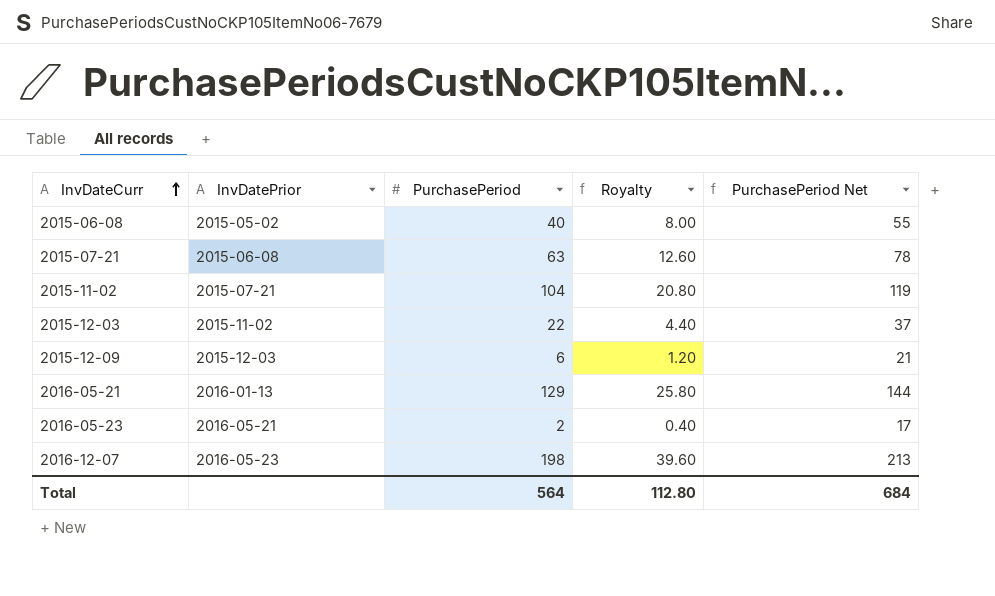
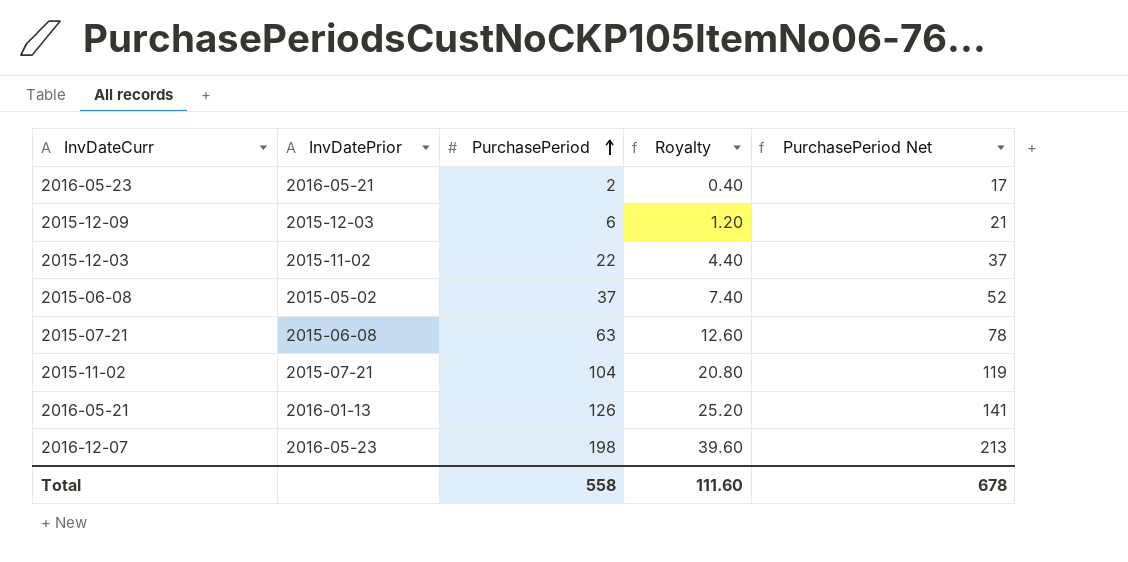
row order: InvDateCurr ascending -> PurchasePeriod ascending
2015-06-08 | PurchasePeriod: 40 -> 37
2015-06-08 | Royalty: 8.00 -> 7.40
2015-06-08 | PurchasePeriod Net: 55 -> 52
2016-05-21 | PurchasePeriod: 129 -> 126
2016-05-21 | Royalty: 25.80 -> 25.20
2016-05-21 | PurchasePeriod Net: 144 -> 141
Total | PurchasePeriod: 564 -> 558
Total | Royalty: 112.80 -> 111.60
Total | PurchasePeriod Net: 684 -> 678

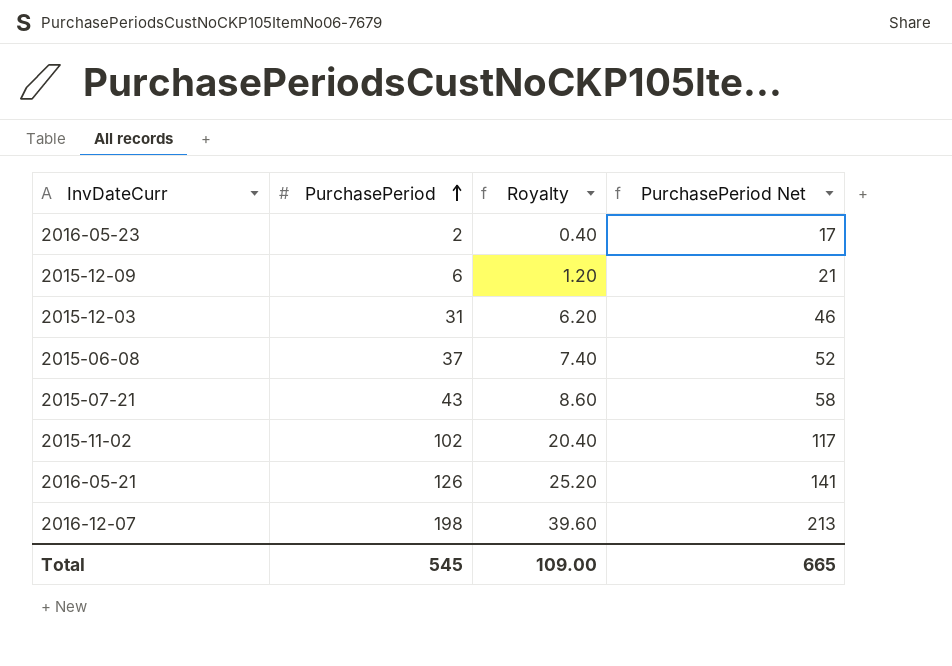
column InvDatePrior | position: 2 -> none
2015-12-03 | PurchasePeriod: 22 -> 31
2015-12-03 | Royalty: 4.40 -> 6.20
2015-12-03 | PurchasePeriod Net: 37 -> 46
2015-07-21 | PurchasePeriod: 63 -> 43
2015-07-21 | Royalty: 12.60 -> 8.60
2015-07-21 | PurchasePeriod Net: 78 -> 58
2015-11-02 | PurchasePeriod: 104 -> 102
2015-11-02 | Royalty: 20.80 -> 20.40
2015-11-02 | PurchasePeriod Net: 119 -> 117
Total | PurchasePeriod: 558 -> 545
Total | Royalty: 111.60 -> 109.00
Total | PurchasePeriod Net: 678 -> 665

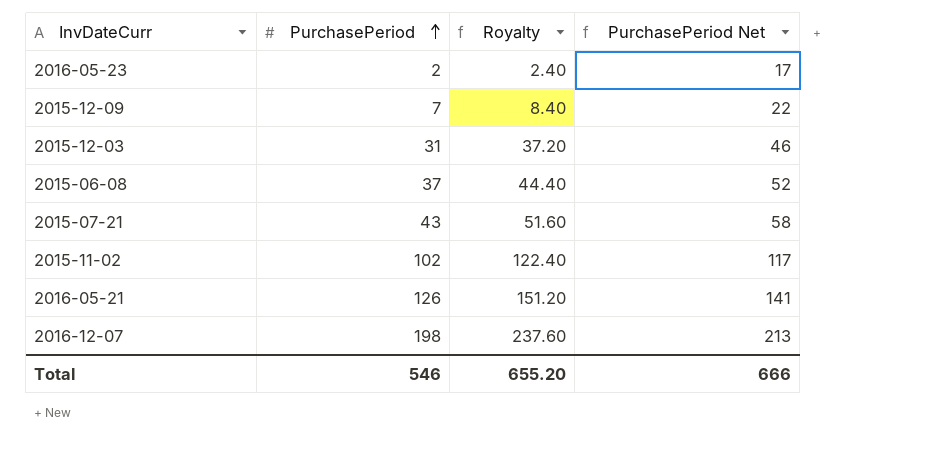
column Royalty | formula: [PurchasePeriod] * 0.2 -> [PurchasePeriod] * 1.2
2015-12-09 | PurchasePeriod: 6 -> 7
2015-12-09 | PurchasePeriod Net: 21 -> 22
Total | PurchasePeriod: 545 -> 546
Total | Royalty: 109.00 -> 655.20
Total | PurchasePeriod Net: 665 -> 666

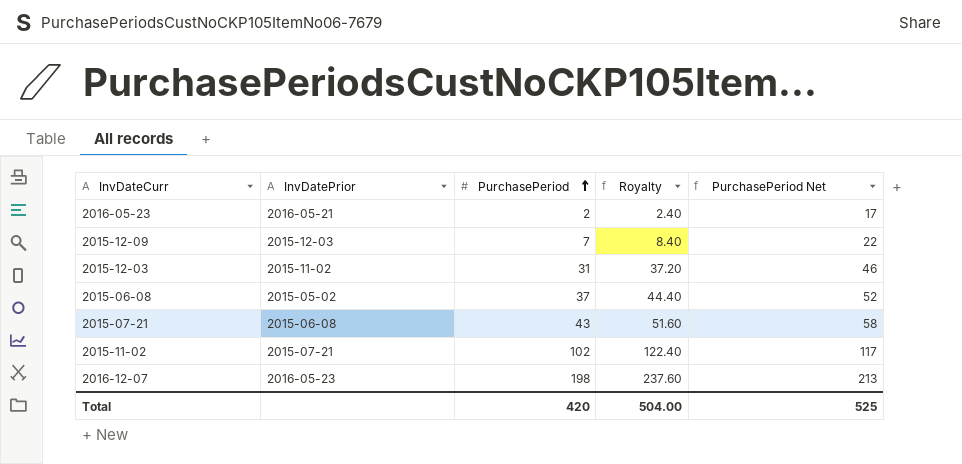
column InvDatePrior | position: none -> 2
row 2016-05-21: 126 | 151.20 | 141 -> none
Total | PurchasePeriod: 546 -> 420
Total | Royalty: 655.20 -> 504.00
Total | PurchasePeriod Net: 666 -> 525

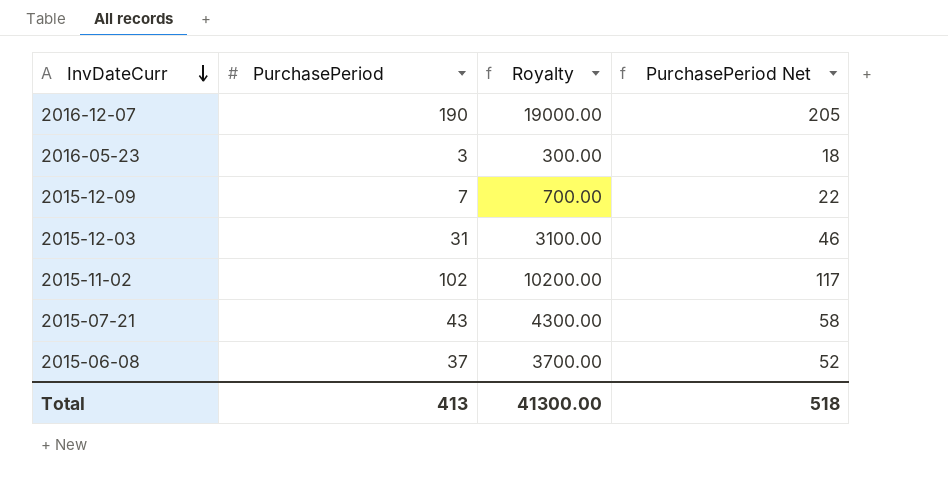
row order: PurchasePeriod ascending -> InvDateCurr descending
column InvDatePrior | position: 2 -> none
column Royalty | formula: [PurchasePeriod] * 1.2 -> [PurchasePeriod] * 100
2016-12-07 | PurchasePeriod: 198 -> 190
2016-12-07 | PurchasePeriod Net: 213 -> 205
2016-05-23 | PurchasePeriod: 2 -> 3
2016-05-23 | PurchasePeriod Net: 17 -> 18
Total | PurchasePeriod: 420 -> 413
Total | Royalty: 504.00 -> 41300.00
Total | PurchasePeriod Net: 525 -> 518

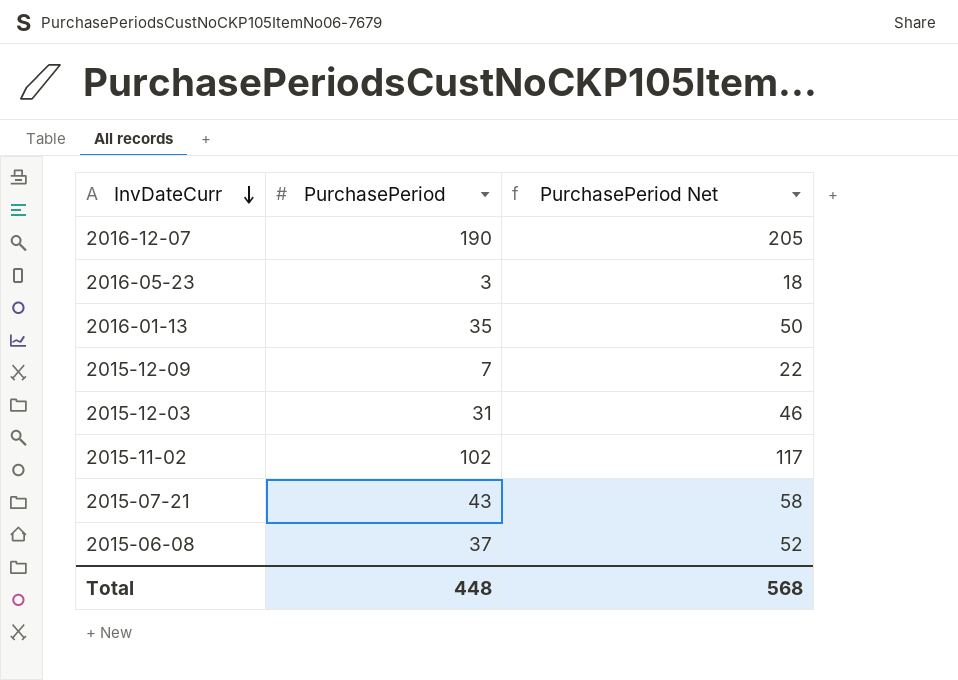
column Royalty | formula: [PurchasePeriod] * 100 -> none
row 2016-01-13: none -> 35 | 50
Total | PurchasePeriod: 413 -> 448
Total | PurchasePeriod Net: 518 -> 568

